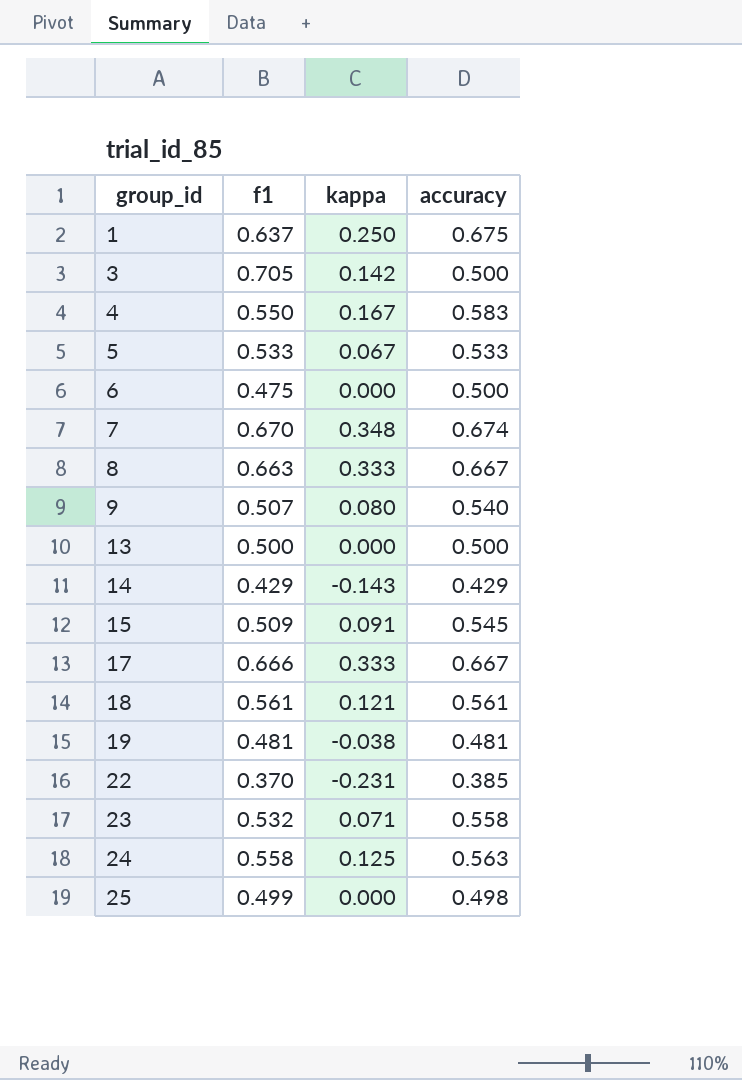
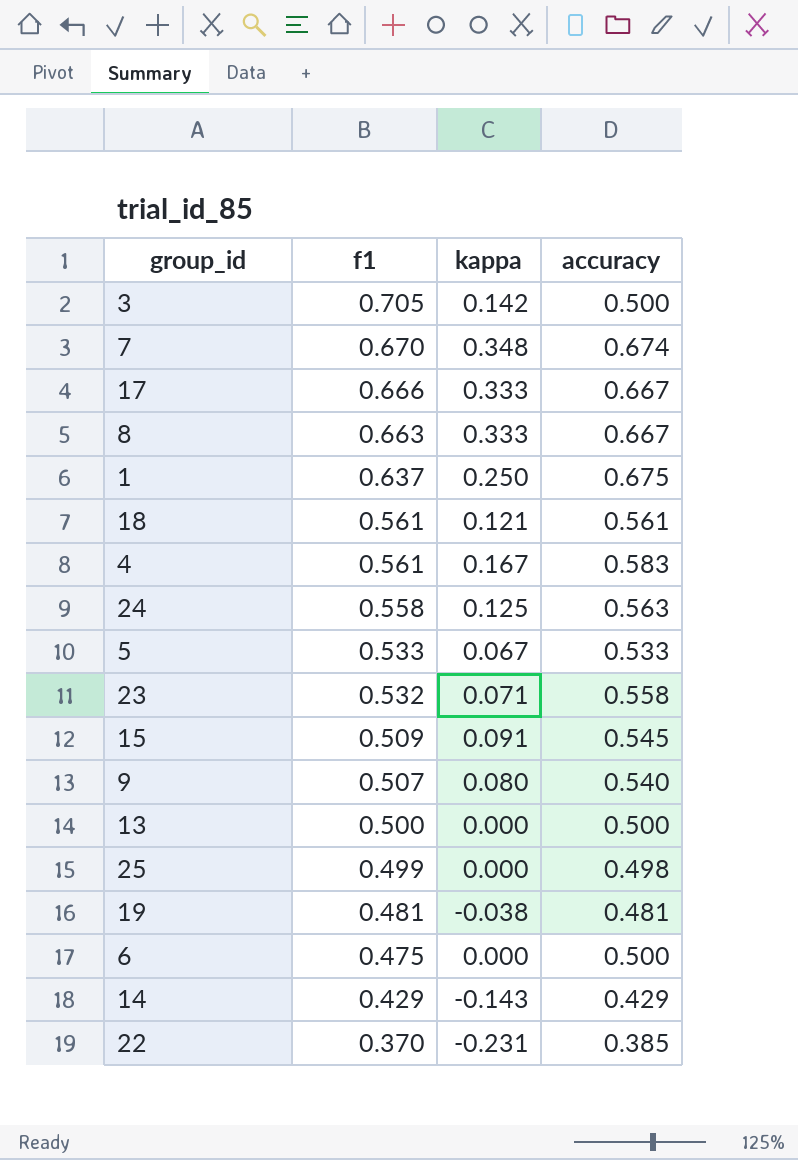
row order: group_id ascending -> f1 descending
4 | f1: 0.550 -> 0.561

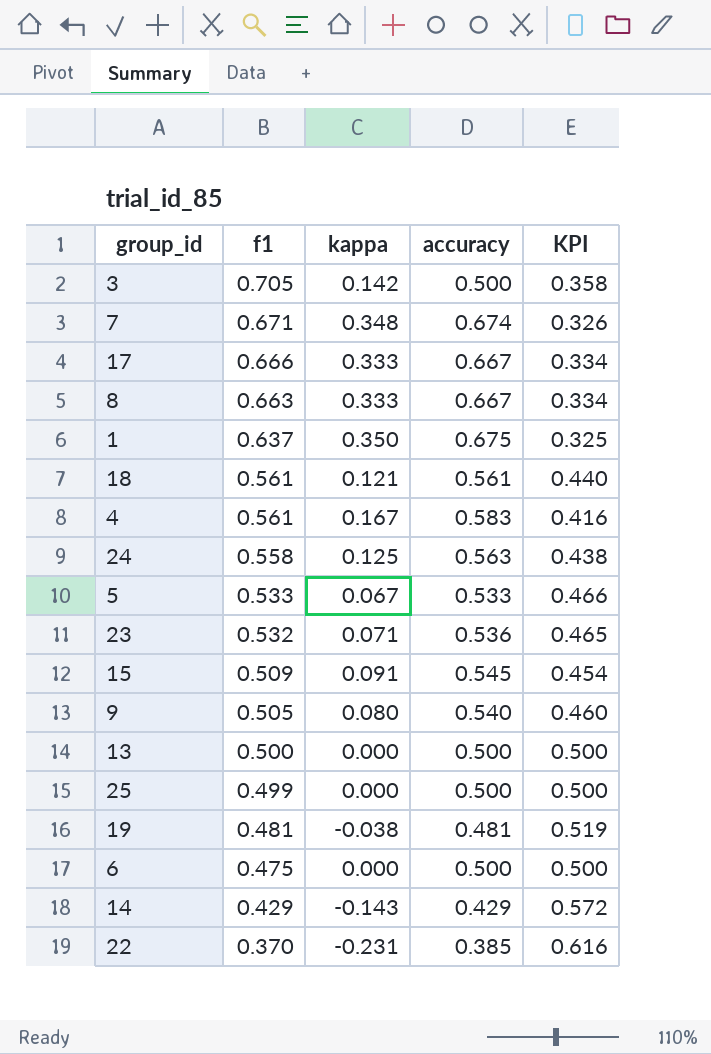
column KPI | formula: none -> [accuracy] - [kappa]
7 | f1: 0.670 -> 0.671
1 | kappa: 0.250 -> 0.350
23 | accuracy: 0.558 -> 0.536
9 | f1: 0.507 -> 0.505
25 | accuracy: 0.498 -> 0.500

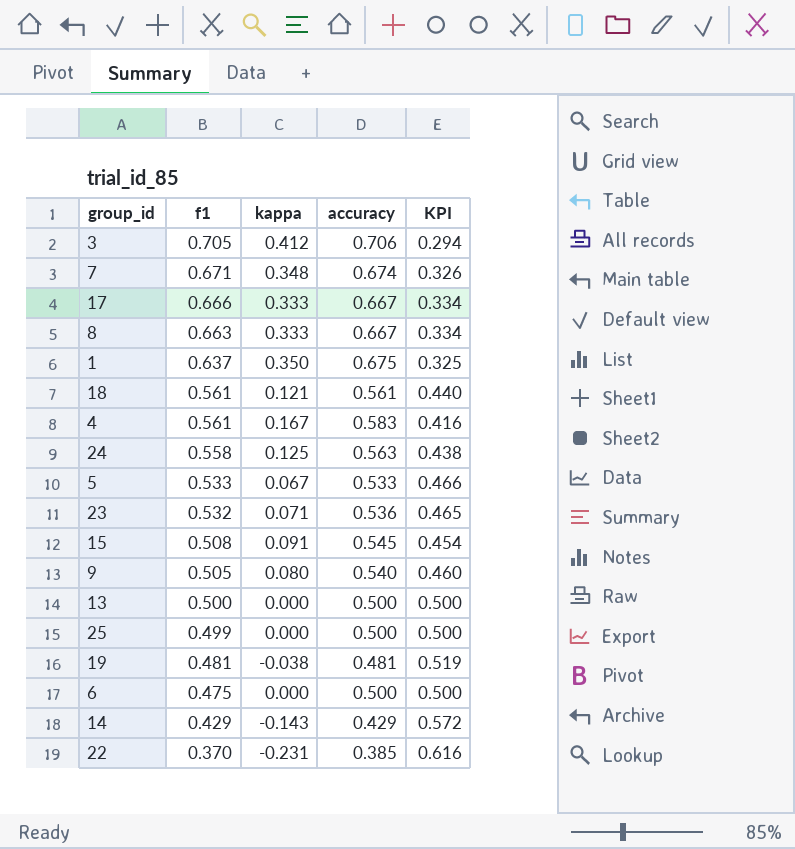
3 | kappa: 0.142 -> 0.412
3 | accuracy: 0.500 -> 0.706
3 | KPI: 0.358 -> 0.294
15 | f1: 0.509 -> 0.508

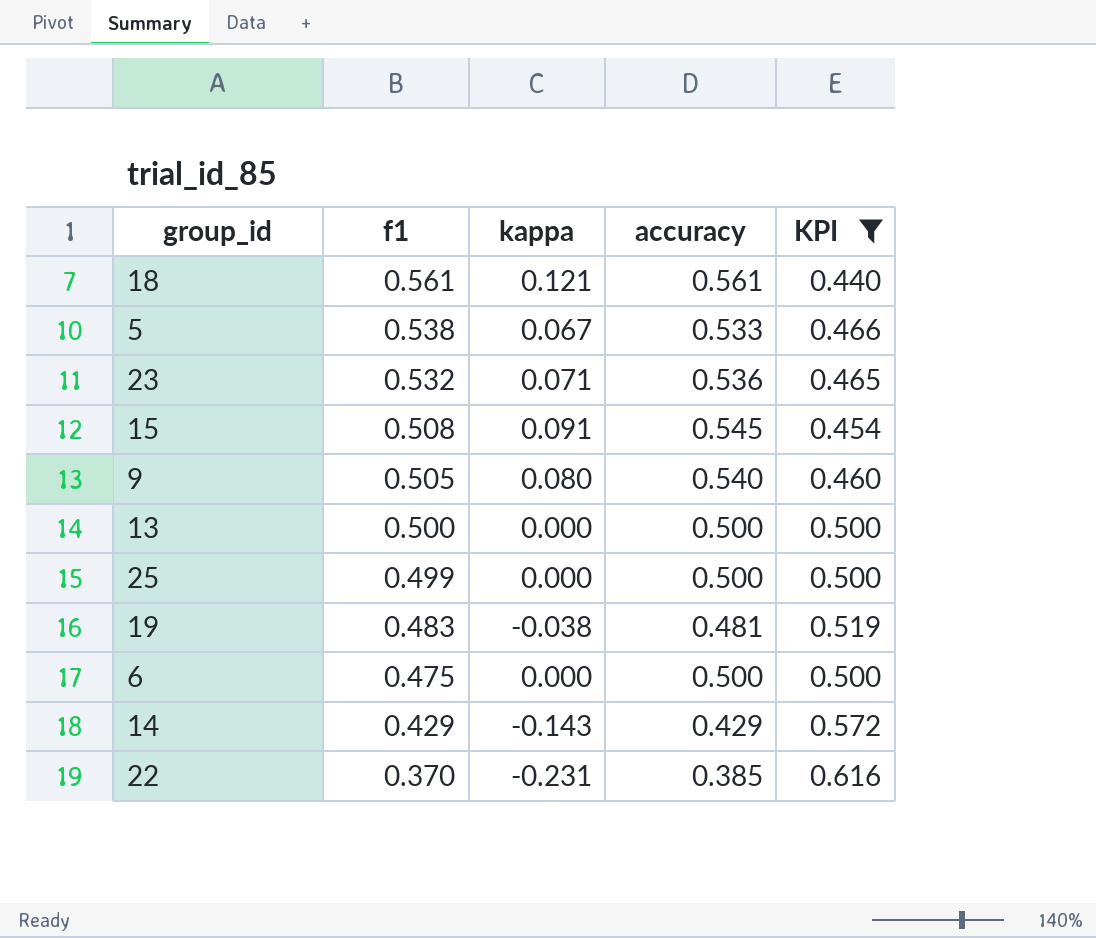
filter: none -> KPI >= 0.440
5 | f1: 0.533 -> 0.538
19 | f1: 0.481 -> 0.483

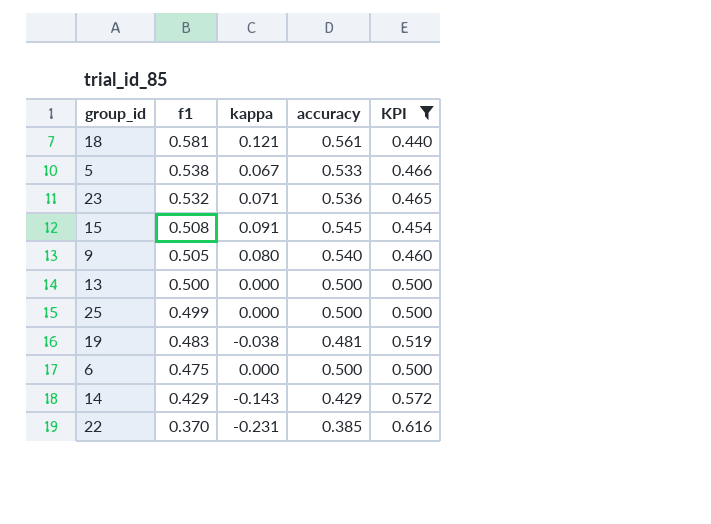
18 | f1: 0.561 -> 0.581

